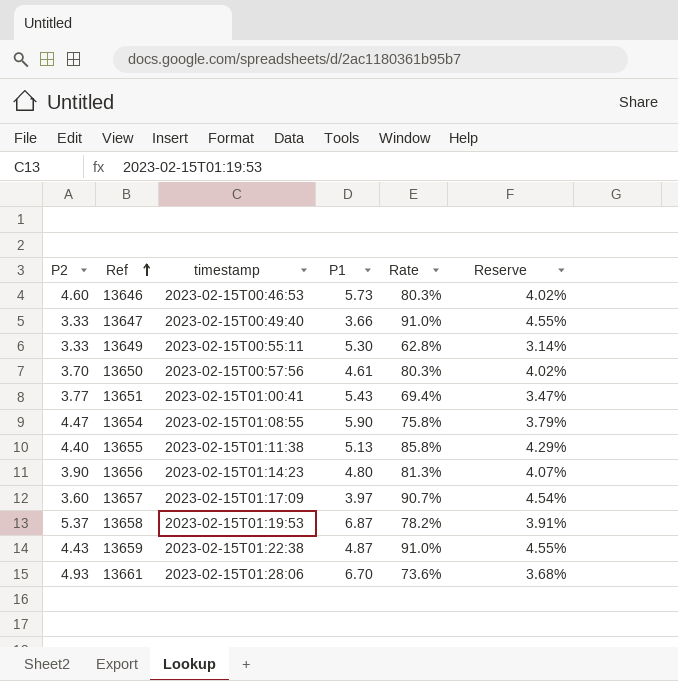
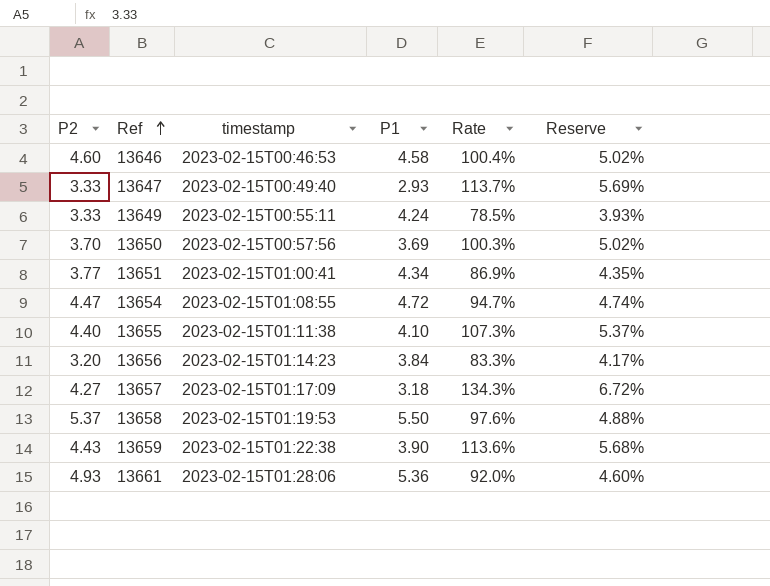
13646 | P1: 5.73 -> 4.58
13646 | Rate: 80.3% -> 100.4%
13646 | Reserve: 4.02% -> 5.02%
13647 | P1: 3.66 -> 2.93
13647 | Rate: 91.0% -> 113.7%
13647 | Reserve: 4.55% -> 5.69%
13649 | P1: 5.30 -> 4.24
13649 | Rate: 62.8% -> 78.5%
13649 | Reserve: 3.14% -> 3.93%
13650 | P1: 4.61 -> 3.69
13650 | Rate: 80.3% -> 100.3%
13650 | Reserve: 4.02% -> 5.02%
13651 | P1: 5.43 -> 4.34
13651 | Rate: 69.4% -> 86.9%
13651 | Reserve: 3.47% -> 4.35%
13654 | P1: 5.90 -> 4.72
13654 | Rate: 75.8% -> 94.7%
13654 | Reserve: 3.79% -> 4.74%
13655 | P1: 5.13 -> 4.10
13655 | Rate: 85.8% -> 107.3%
13655 | Reserve: 4.29% -> 5.37%
13656 | P2: 3.90 -> 3.20
13656 | P1: 4.80 -> 3.84
13656 | Rate: 81.3% -> 83.3%
13656 | Reserve: 4.07% -> 4.17%
13657 | P2: 3.60 -> 4.27
13657 | P1: 3.97 -> 3.18
13657 | Rate: 90.7% -> 134.3%
13657 | Reserve: 4.54% -> 6.72%
13658 | P1: 6.87 -> 5.50
13658 | Rate: 78.2% -> 97.6%
13658 | Reserve: 3.91% -> 4.88%
13659 | P1: 4.87 -> 3.90
13659 | Rate: 91.0% -> 113.6%
13659 | Reserve: 4.55% -> 5.68%
13661 | P1: 6.70 -> 5.36
13661 | Rate: 73.6% -> 92.0%
13661 | Reserve: 3.68% -> 4.60%

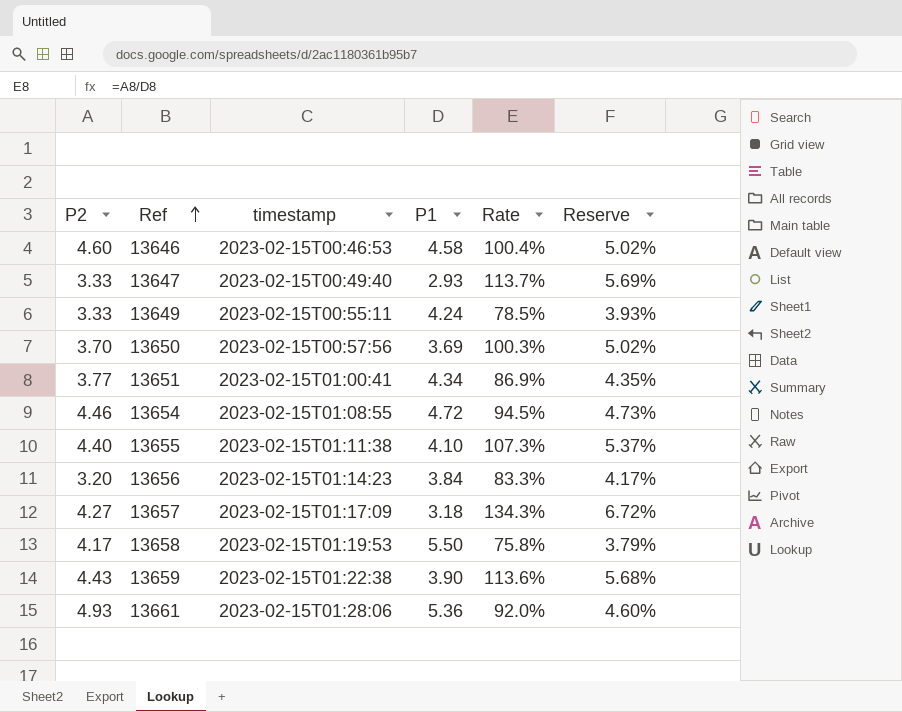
13654 | P2: 4.47 -> 4.46
13654 | Rate: 94.7% -> 94.5%
13654 | Reserve: 4.74% -> 4.73%
13658 | P2: 5.37 -> 4.17
13658 | Rate: 97.6% -> 75.8%
13658 | Reserve: 4.88% -> 3.79%

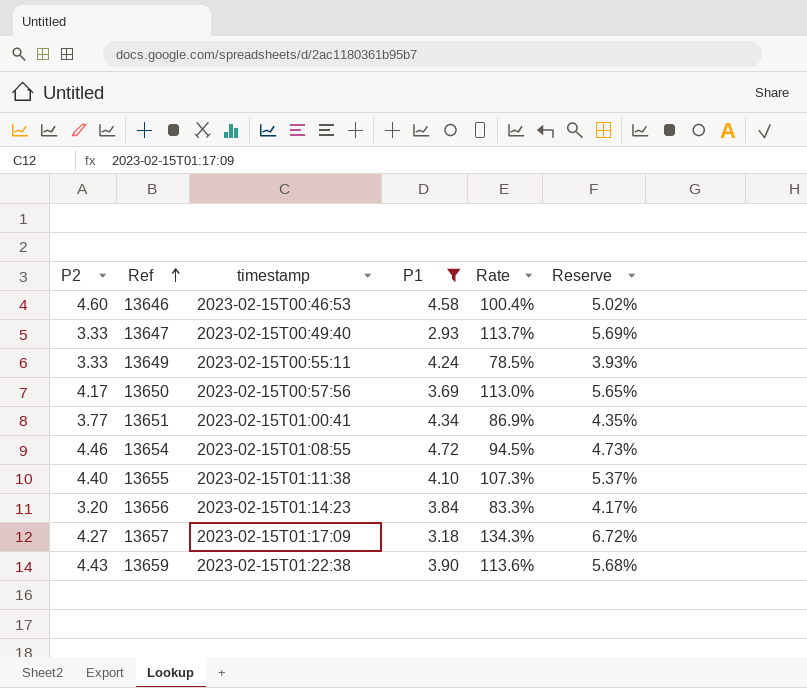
filter: none -> P1 <= 4.72
13650 | P2: 3.70 -> 4.17
13650 | Rate: 100.3% -> 113.0%
13650 | Reserve: 5.02% -> 5.65%

